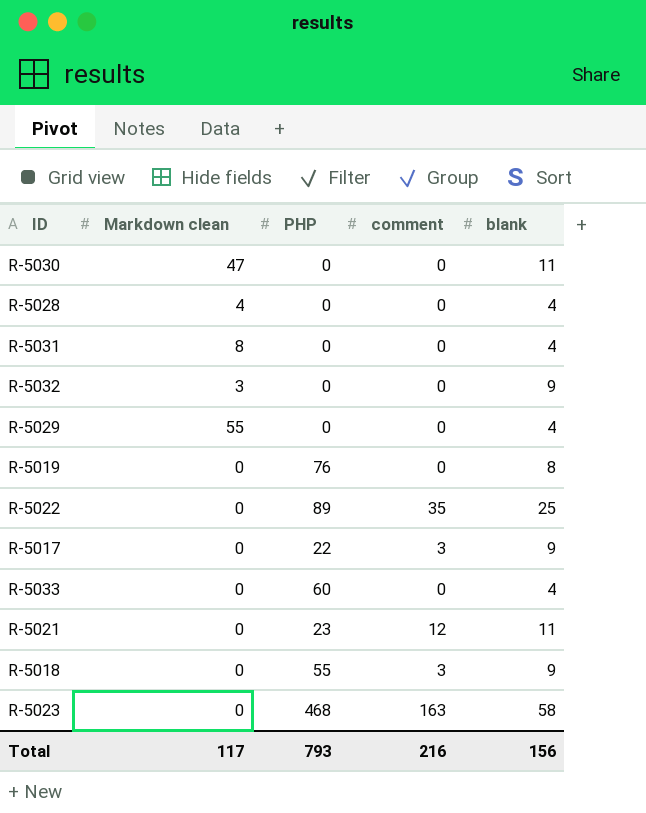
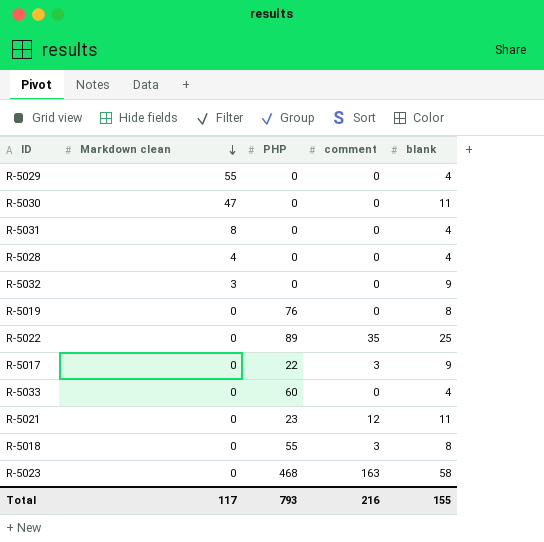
row order: none -> Markdown clean descending
R-5018 | blank: 9 -> 8
Total | blank: 156 -> 155

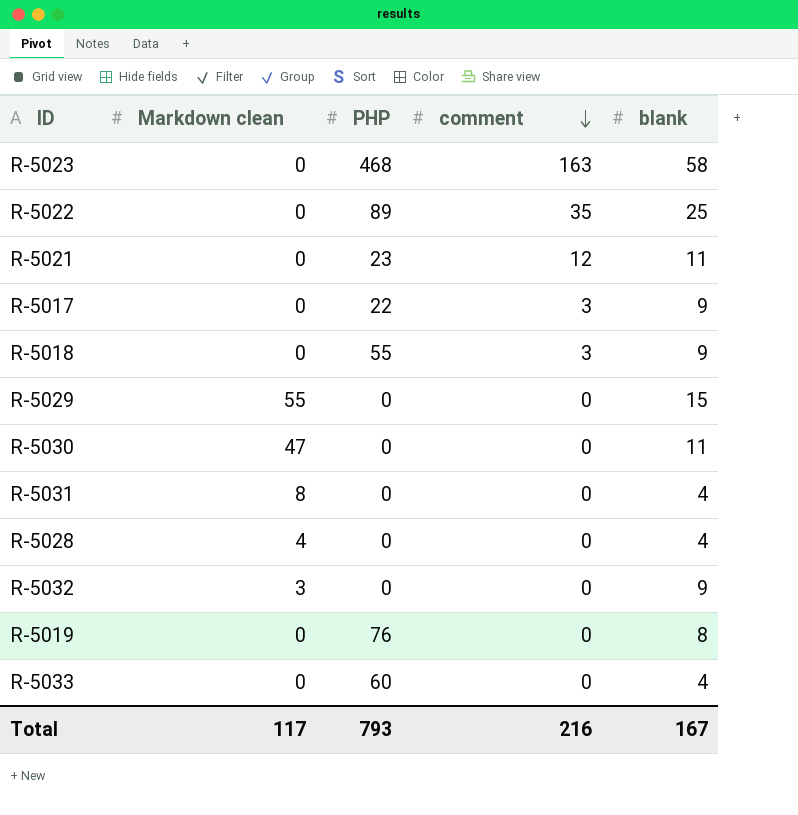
row order: Markdown clean descending -> comment descending
R-5018 | blank: 8 -> 9
R-5029 | blank: 4 -> 15
Total | blank: 155 -> 167

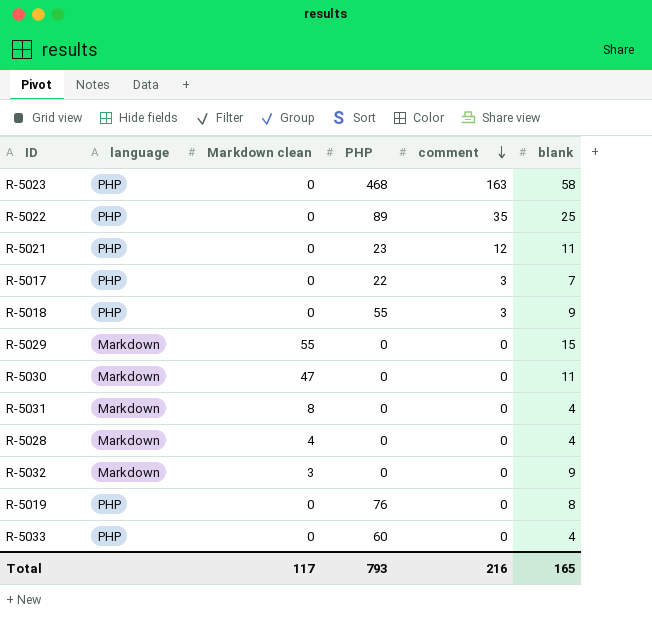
column language | position: none -> 2
R-5017 | blank: 9 -> 7
Total | blank: 167 -> 165

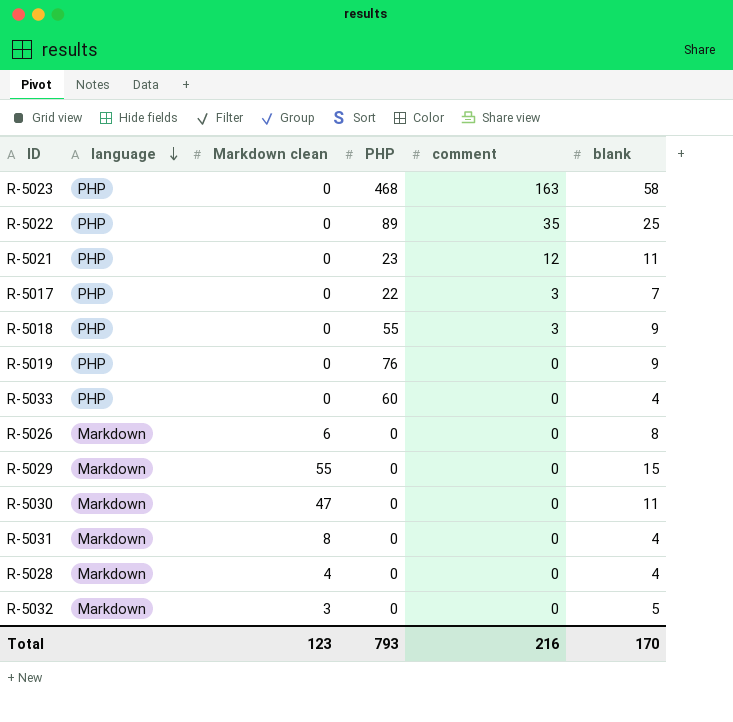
row order: comment descending -> language descending
R-5019 | blank: 8 -> 9
row R-5026: none -> Markdown | 6 | 0 | 0 | 8
R-5032 | blank: 9 -> 5
Total | Markdown clean: 117 -> 123
Total | blank: 165 -> 170

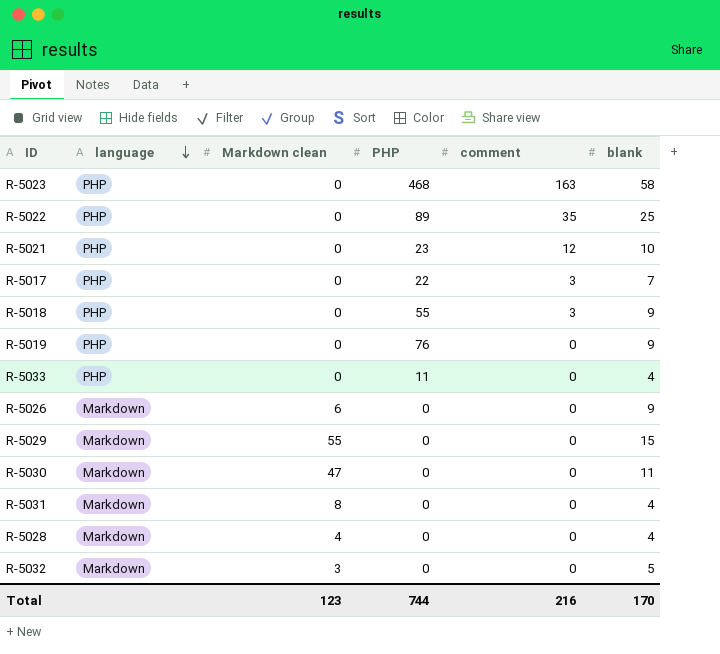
R-5021 | blank: 11 -> 10
R-5033 | PHP: 60 -> 11
R-5026 | blank: 8 -> 9
Total | PHP: 793 -> 744

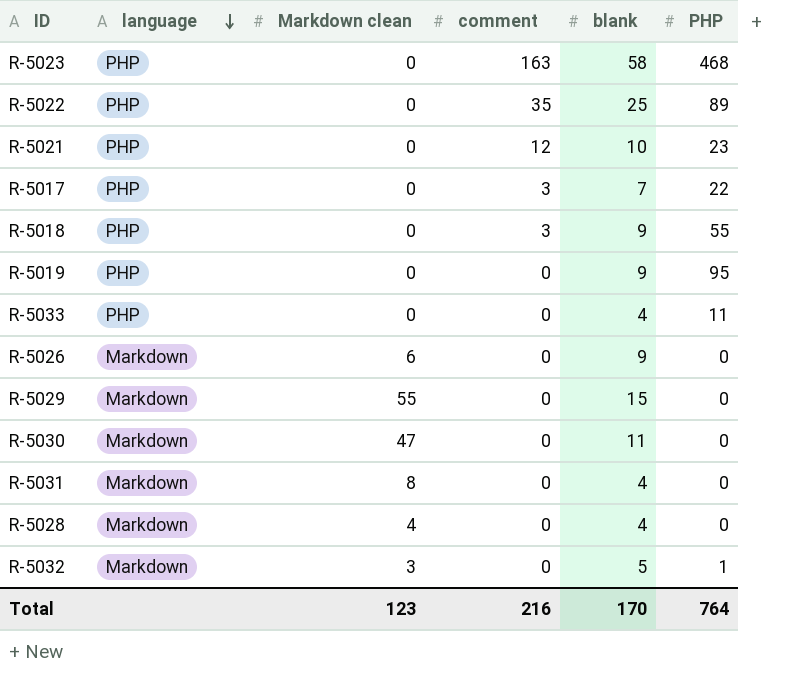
column PHP | position: 4 -> 6
R-5019 | PHP: 76 -> 95
R-5032 | PHP: 0 -> 1
Total | PHP: 744 -> 764

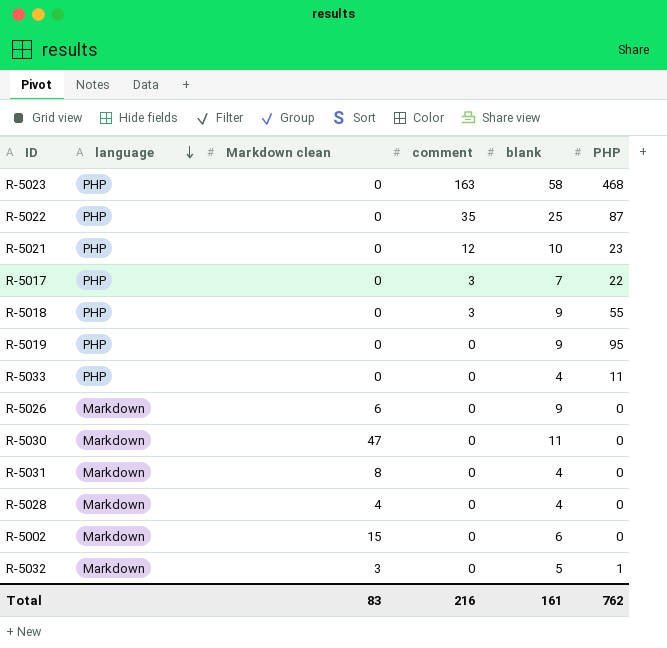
row R-5029: Markdown | 55 | 0 | 15 | 0 -> none
R-5022 | PHP: 89 -> 87
row R-5002: none -> Markdown | 15 | 0 | 6 | 0
Total | Markdown clean: 123 -> 83
Total | blank: 170 -> 161
Total | PHP: 764 -> 762

